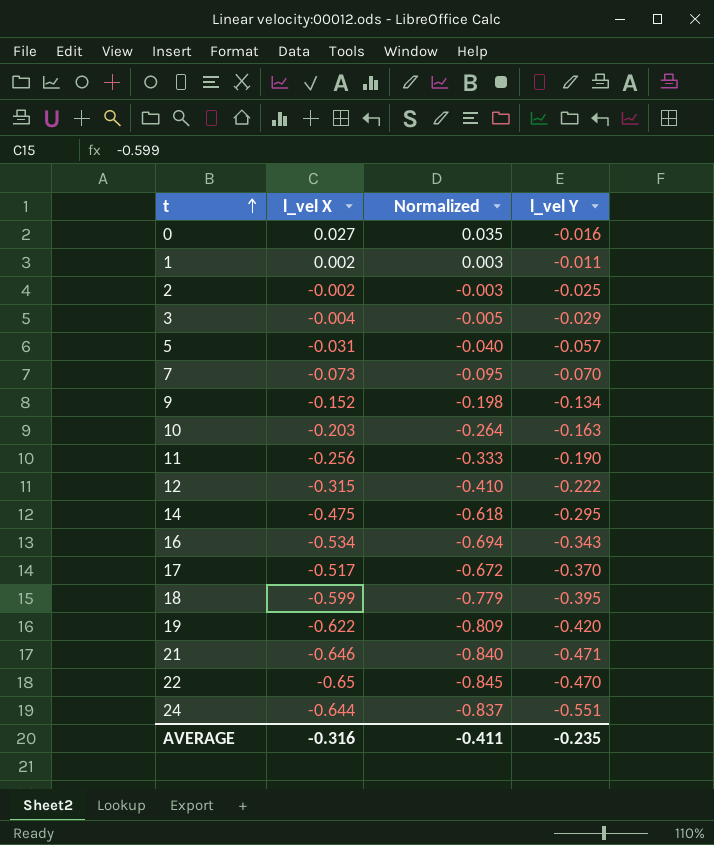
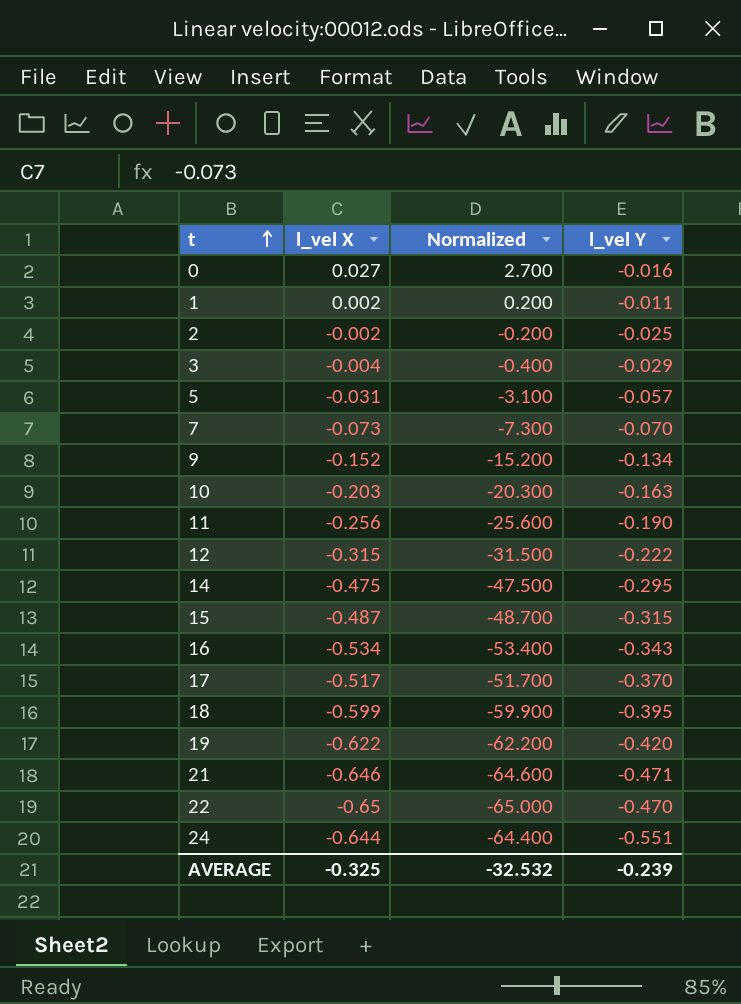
column Normalized | formula: [l_vel X] * 1.3 -> [l_vel X] * 100
row 15: none -> -0.487 | -48.700 | -0.315
AVERAGE | l_vel X: -0.316 -> -0.325
AVERAGE | Normalized: -0.411 -> -32.532
AVERAGE | l_vel Y: -0.235 -> -0.239

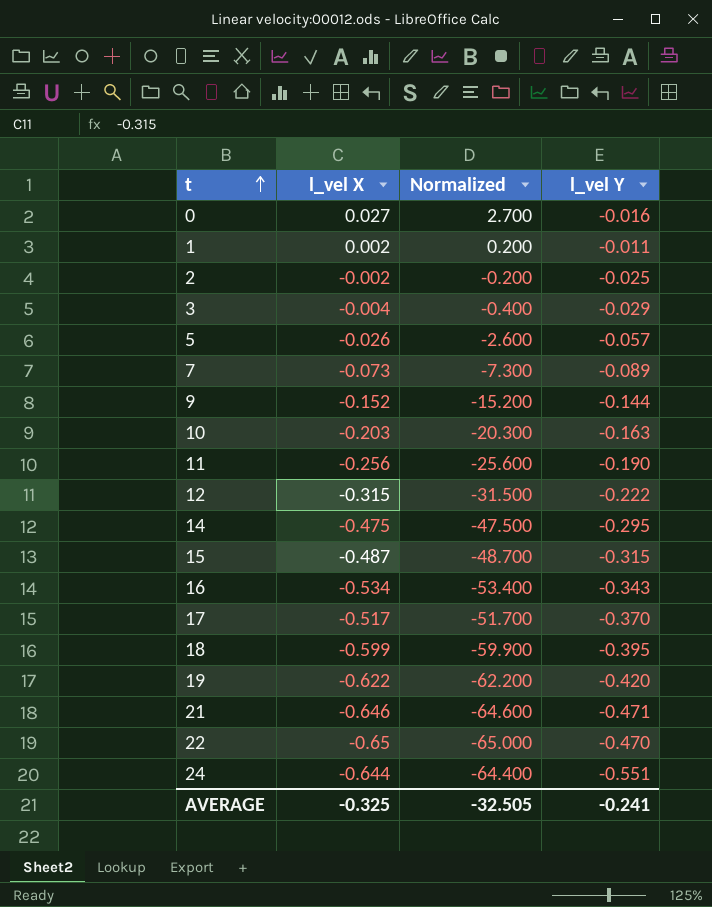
5 | l_vel X: -0.031 -> -0.026
5 | Normalized: -3.100 -> -2.600
7 | l_vel Y: -0.070 -> -0.089
9 | l_vel Y: -0.134 -> -0.144
AVERAGE | Normalized: -32.532 -> -32.505
AVERAGE | l_vel Y: -0.239 -> -0.241

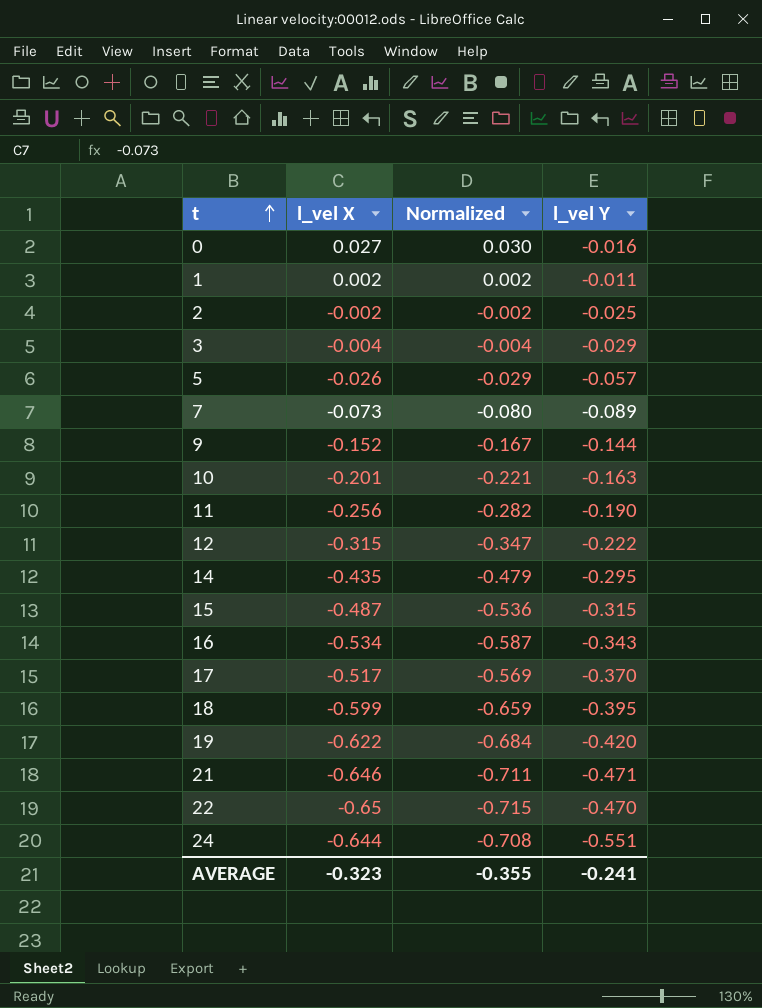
column Normalized | formula: [l_vel X] * 100 -> [l_vel X] * 1.1
10 | l_vel X: -0.203 -> -0.201
14 | l_vel X: -0.475 -> -0.435
AVERAGE | l_vel X: -0.325 -> -0.323
AVERAGE | Normalized: -32.505 -> -0.355

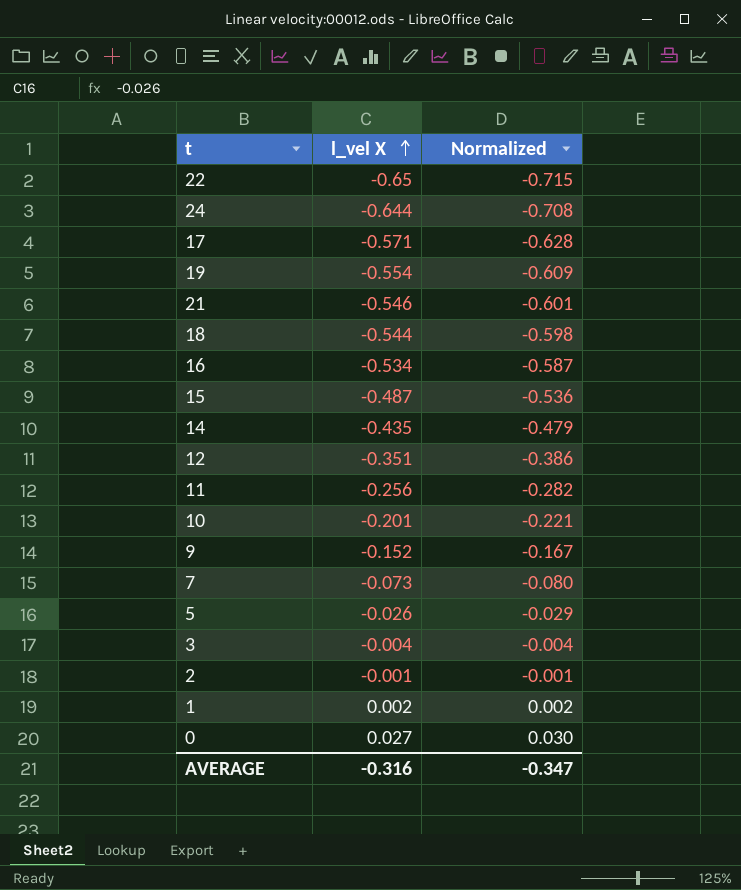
row order: t ascending -> l_vel X ascending
column l_vel Y | position: 4 -> none
17 | l_vel X: -0.517 -> -0.571
17 | Normalized: -0.569 -> -0.628
19 | l_vel X: -0.622 -> -0.554
19 | Normalized: -0.684 -> -0.609
21 | l_vel X: -0.646 -> -0.546
21 | Normalized: -0.711 -> -0.601
18 | l_vel X: -0.599 -> -0.544
18 | Normalized: -0.659 -> -0.598
12 | l_vel X: -0.315 -> -0.351
12 | Normalized: -0.347 -> -0.386
2 | l_vel X: -0.002 -> -0.001
2 | Normalized: -0.002 -> -0.001
AVERAGE | l_vel X: -0.323 -> -0.316
AVERAGE | Normalized: -0.355 -> -0.347

